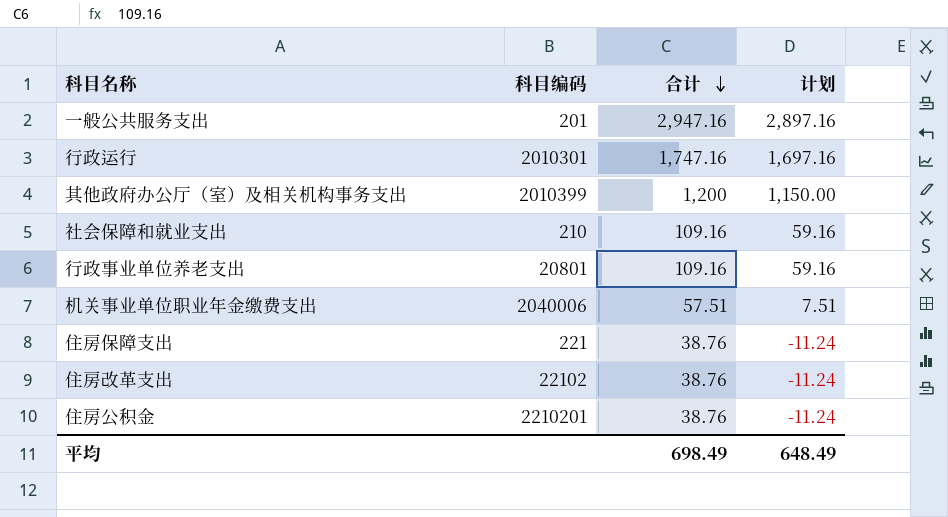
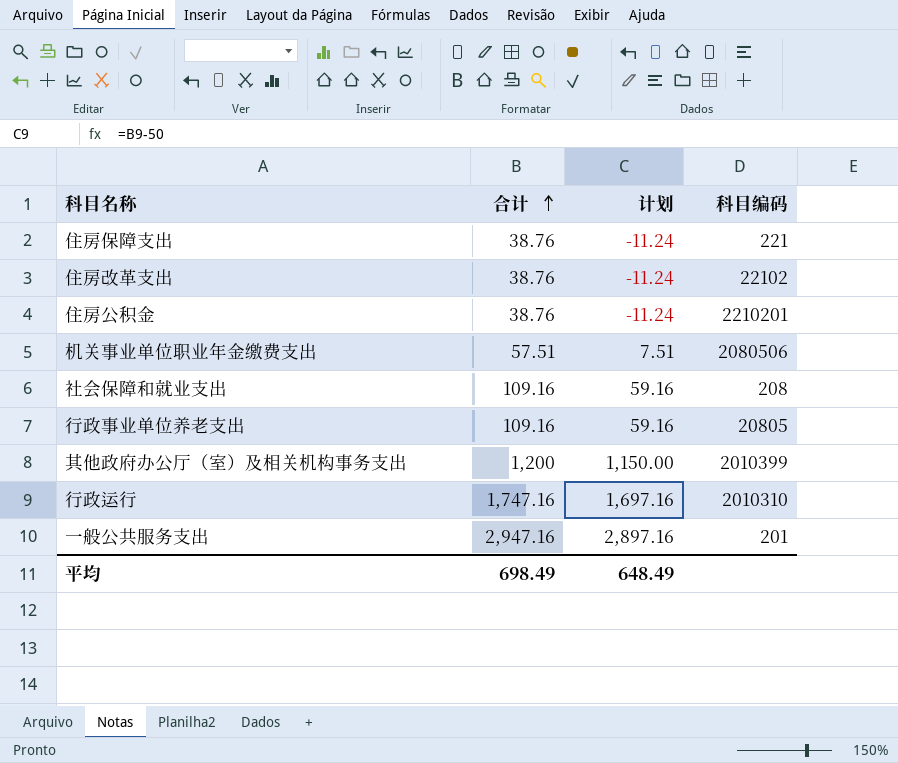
row order: 合计 descending -> 合计 ascending
column 科目编码 | position: 2 -> 4
机关事业单位职业年金缴费支出 | 科目编码: 2040006 -> 2080506
社会保障和就业支出 | 科目编码: 210 -> 208
行政事业单位养老支出 | 科目编码: 20801 -> 20805
行政运行 | 科目编码: 2010301 -> 2010310

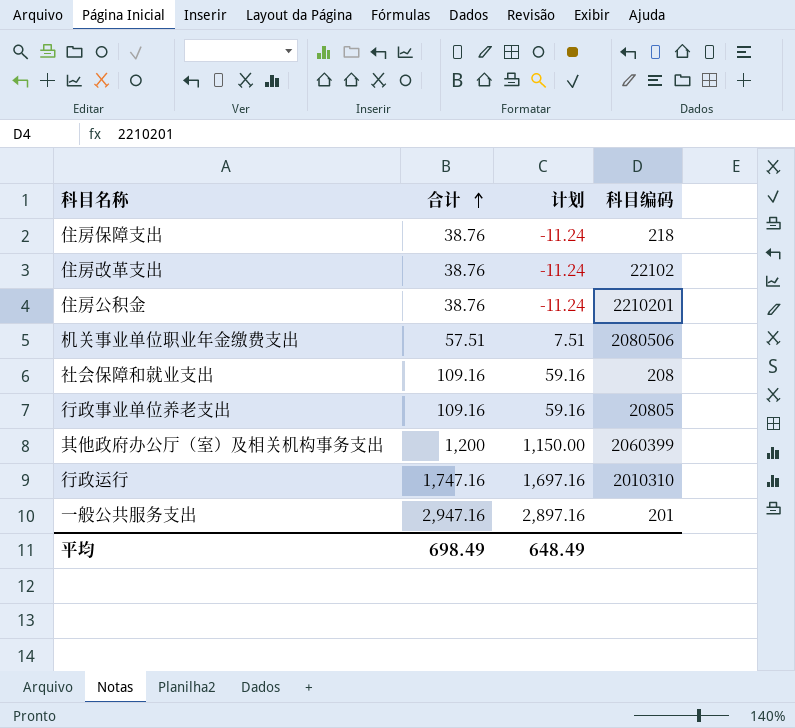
住房保障支出 | 科目编码: 221 -> 218
其他政府办公厅（室）及相关机构事务支出 | 科目编码: 2010399 -> 2060399

